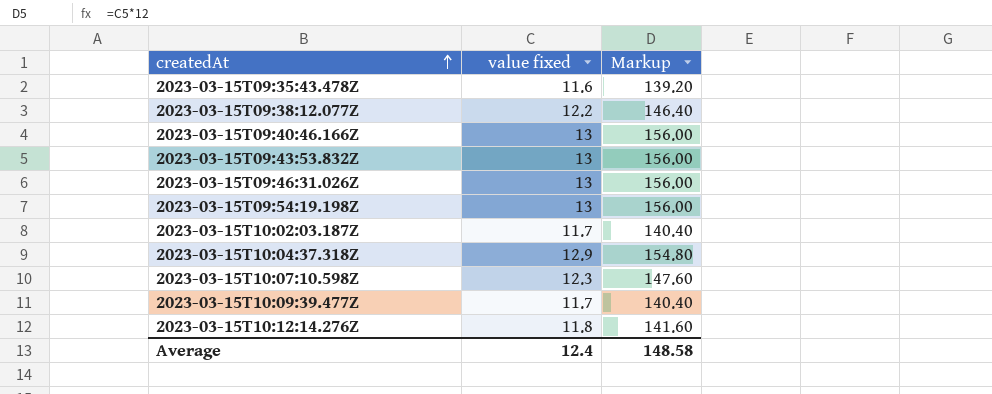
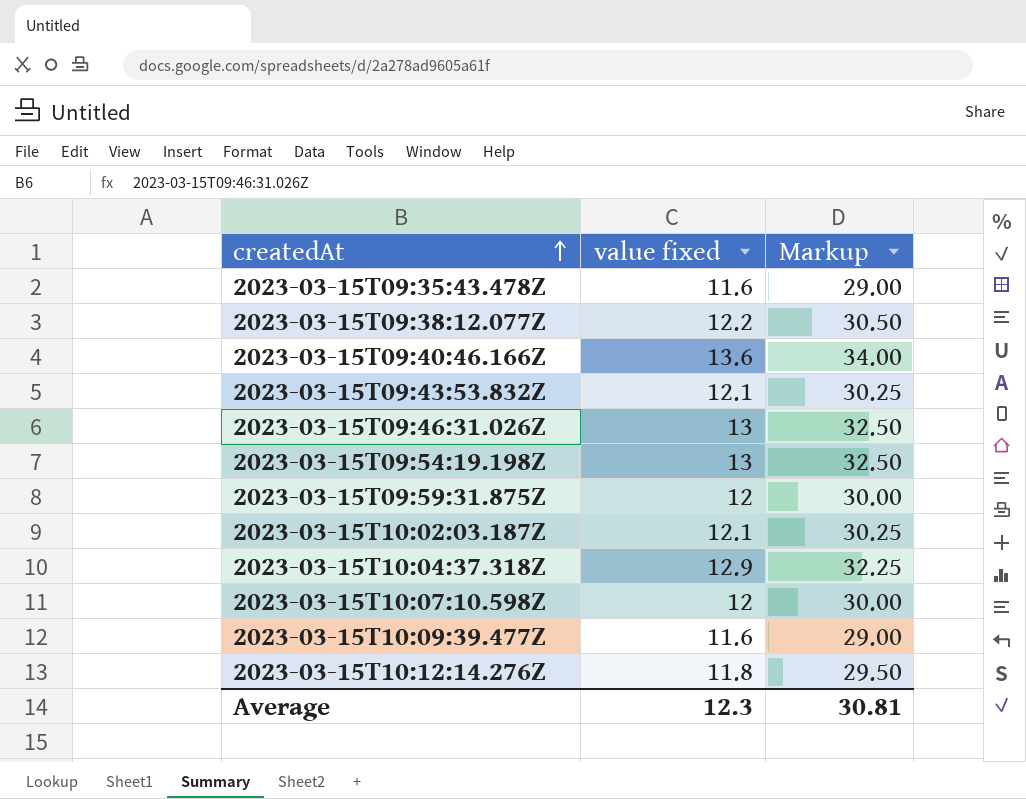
column Markup | formula: [value fixed] * 12 -> [value fixed] * 2.5
2023-03-15T09:40:46.166Z | value fixed: 13 -> 13.6
2023-03-15T09:43:53.832Z | value fixed: 13 -> 12.1
row 2023-03-15T09:59:31.875Z: none -> 12 | 30.00
2023-03-15T10:02:03.187Z | value fixed: 11.7 -> 12.1
2023-03-15T10:07:10.598Z | value fixed: 12.3 -> 12
2023-03-15T10:09:39.477Z | value fixed: 11.7 -> 11.6
Average | value fixed: 12.4 -> 12.3
Average | Markup: 148.58 -> 30.81

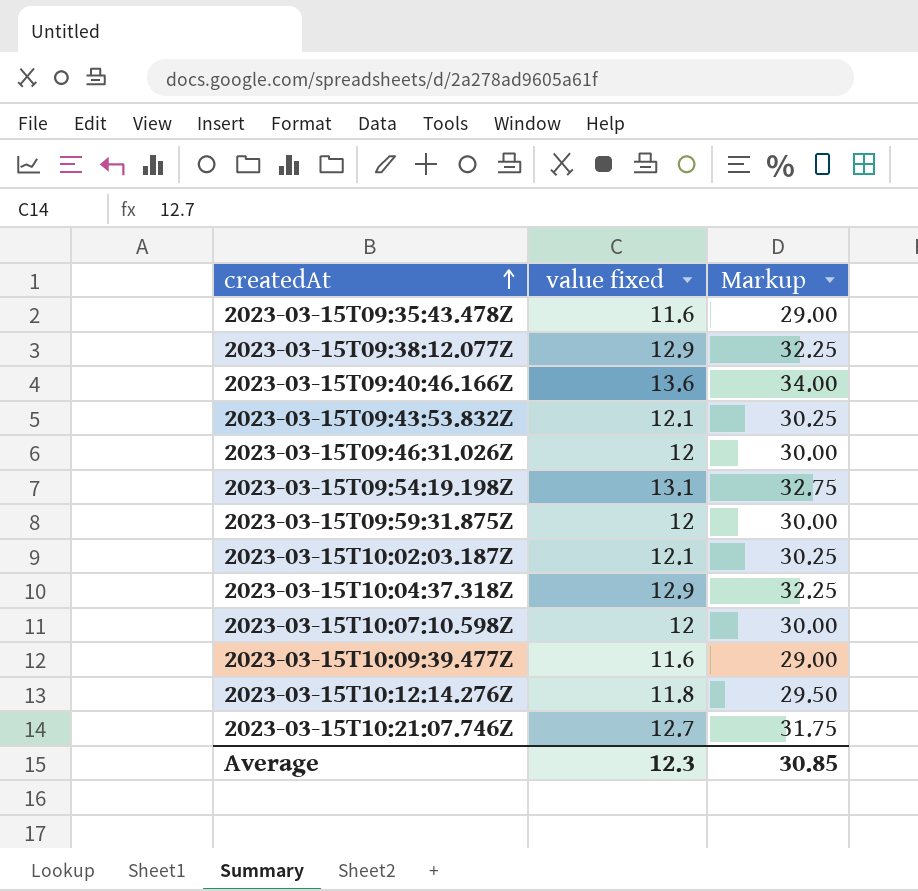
2023-03-15T09:38:12.077Z | value fixed: 12.2 -> 12.9
2023-03-15T09:38:12.077Z | Markup: 30.50 -> 32.25
2023-03-15T09:46:31.026Z | value fixed: 13 -> 12
2023-03-15T09:46:31.026Z | Markup: 32.50 -> 30.00
2023-03-15T09:54:19.198Z | value fixed: 13 -> 13.1
2023-03-15T09:54:19.198Z | Markup: 32.50 -> 32.75
row 2023-03-15T10:21:07.746Z: none -> 12.7 | 31.75
Average | Markup: 30.81 -> 30.85

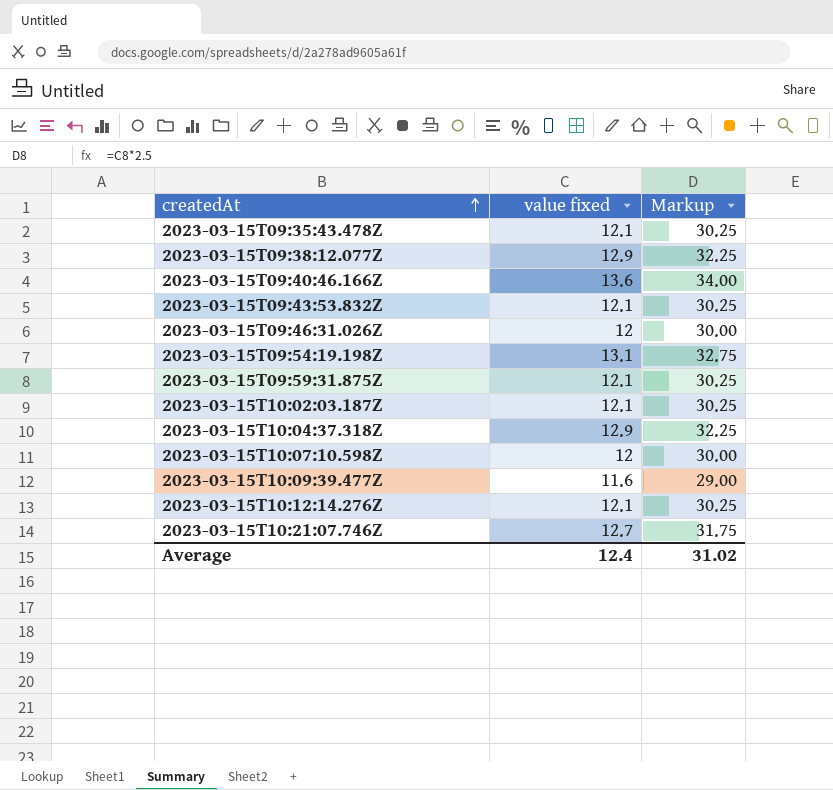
2023-03-15T09:35:43.478Z | value fixed: 11.6 -> 12.1
2023-03-15T09:35:43.478Z | Markup: 29.00 -> 30.25
2023-03-15T09:59:31.875Z | value fixed: 12 -> 12.1
2023-03-15T09:59:31.875Z | Markup: 30.00 -> 30.25
2023-03-15T10:12:14.276Z | value fixed: 11.8 -> 12.1
2023-03-15T10:12:14.276Z | Markup: 29.50 -> 30.25
Average | value fixed: 12.3 -> 12.4
Average | Markup: 30.85 -> 31.02

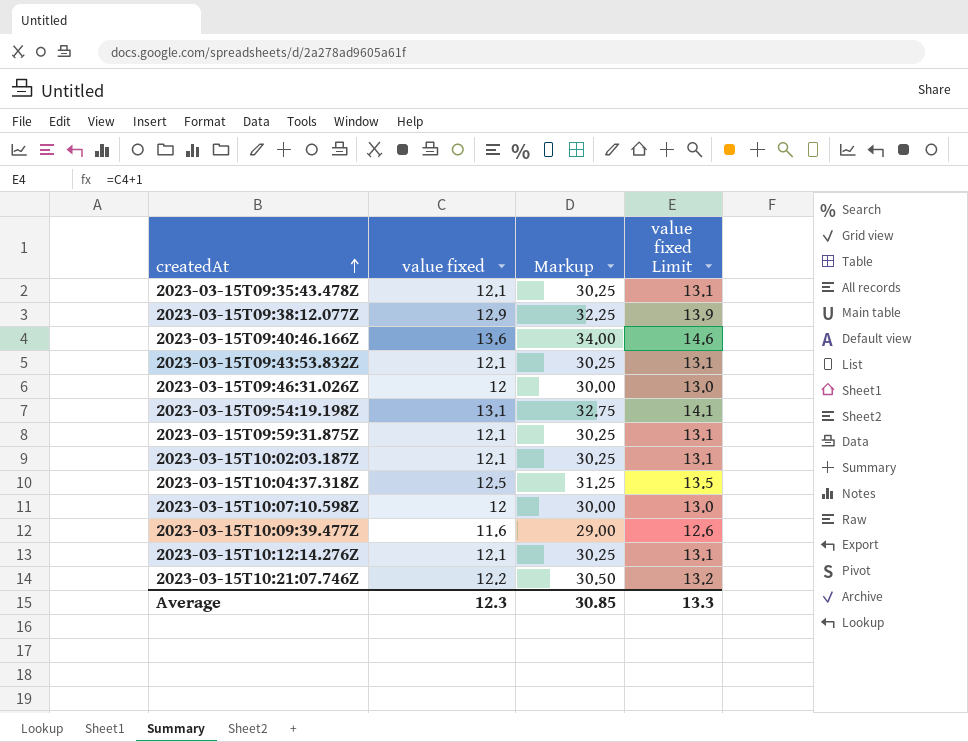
column value fixed Limit | formula: none -> [value fixed] + 1
2023-03-15T10:04:37.318Z | value fixed: 12.9 -> 12.5
2023-03-15T10:04:37.318Z | Markup: 32.25 -> 31.25
2023-03-15T10:21:07.746Z | value fixed: 12.7 -> 12.2
2023-03-15T10:21:07.746Z | Markup: 31.75 -> 30.50
Average | value fixed: 12.4 -> 12.3
Average | Markup: 31.02 -> 30.85

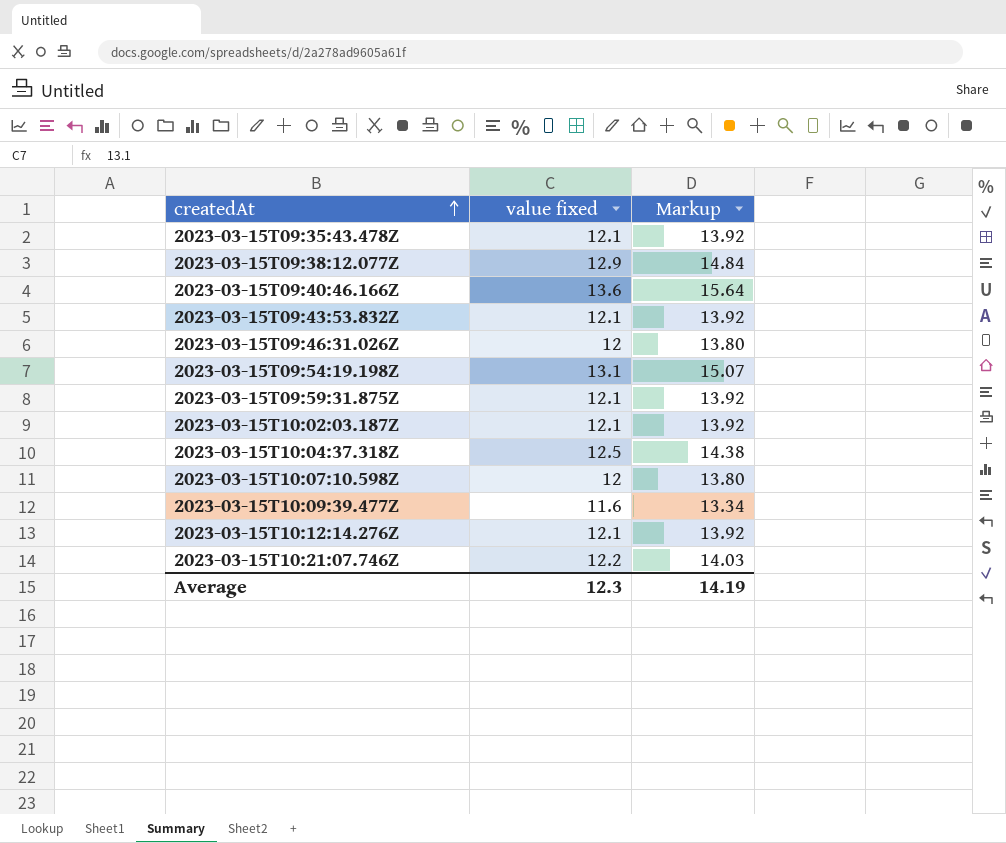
column value fixed Limit | formula: [value fixed] + 1 -> none
column Markup | formula: [value fixed] * 2.5 -> [value fixed] * 1.15
Average | Markup: 30.85 -> 14.19

